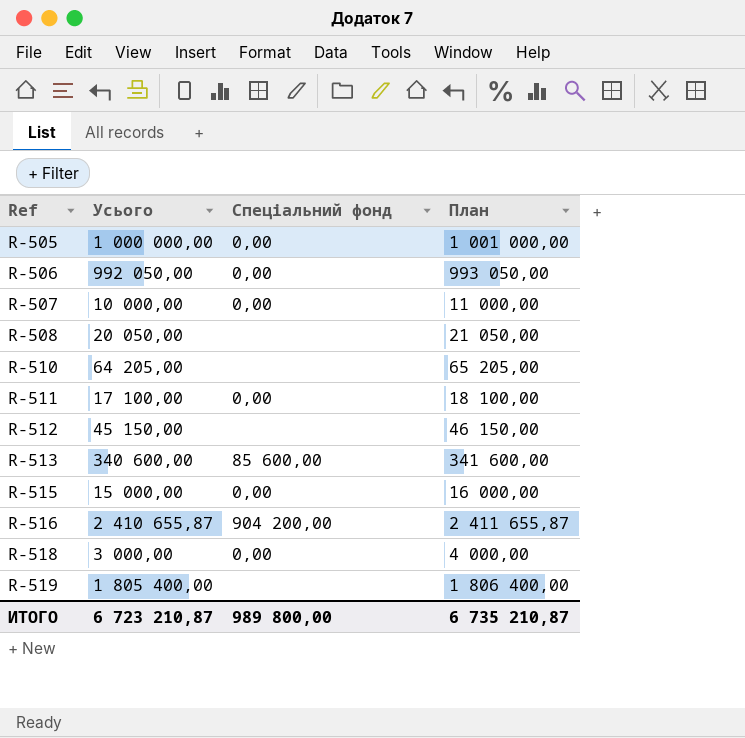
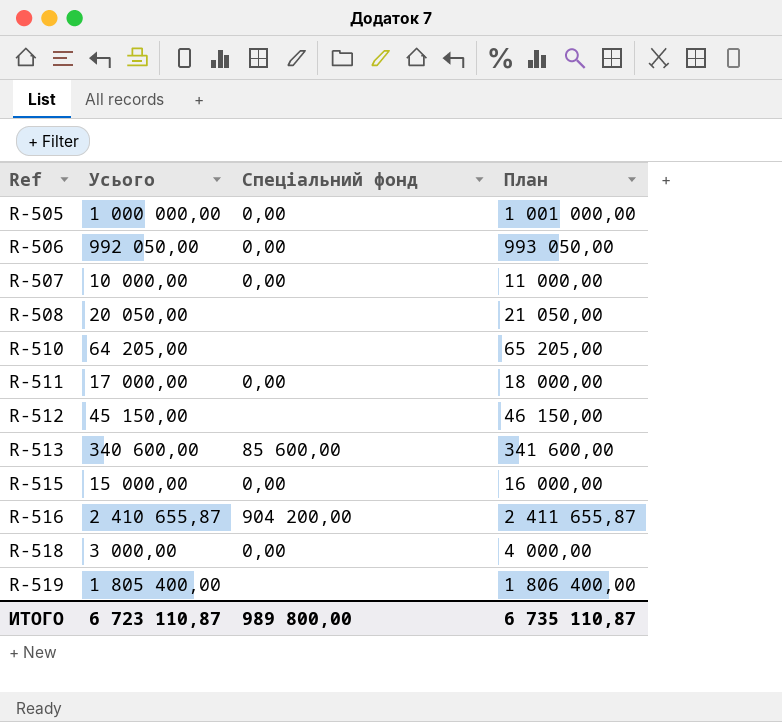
R-511 | Усього: 17 100,00 -> 17 000,00
R-511 | План: 18 100,00 -> 18 000,00
ИТОГО | Усього: 6 723 210,87 -> 6 723 110,87
ИТОГО | План: 6 735 210,87 -> 6 735 110,87

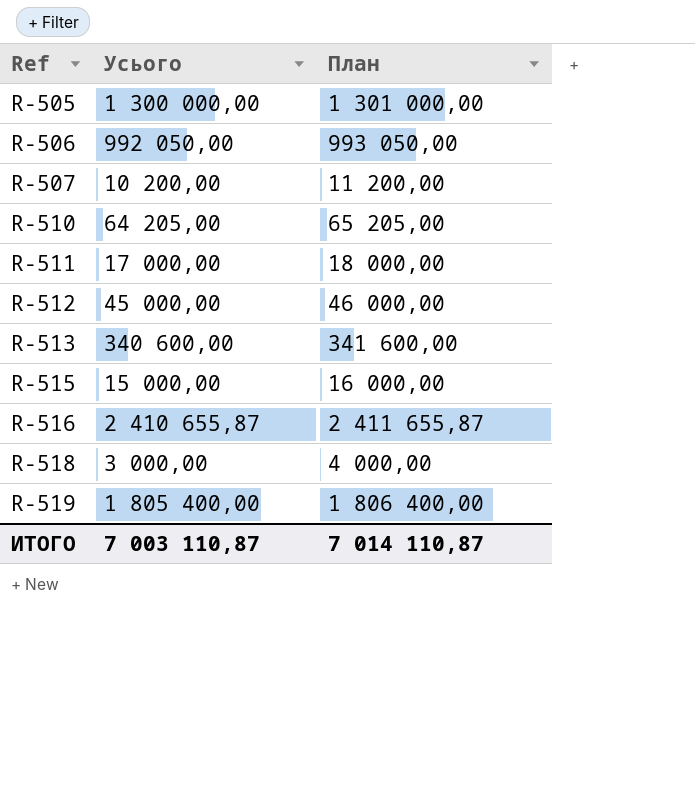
column Спеціальний фонд | position: 3 -> none
row R-508: 20 050,00 | none | 21 050,00 -> none
R-505 | Усього: 1 000 000,00 -> 1 300 000,00
R-505 | План: 1 001 000,00 -> 1 301 000,00
R-507 | Усього: 10 000,00 -> 10 200,00
R-507 | План: 11 000,00 -> 11 200,00
R-512 | Усього: 45 150,00 -> 45 000,00
R-512 | План: 46 150,00 -> 46 000,00
ИТОГО | Усього: 6 723 110,87 -> 7 003 110,87
ИТОГО | План: 6 735 110,87 -> 7 014 110,87

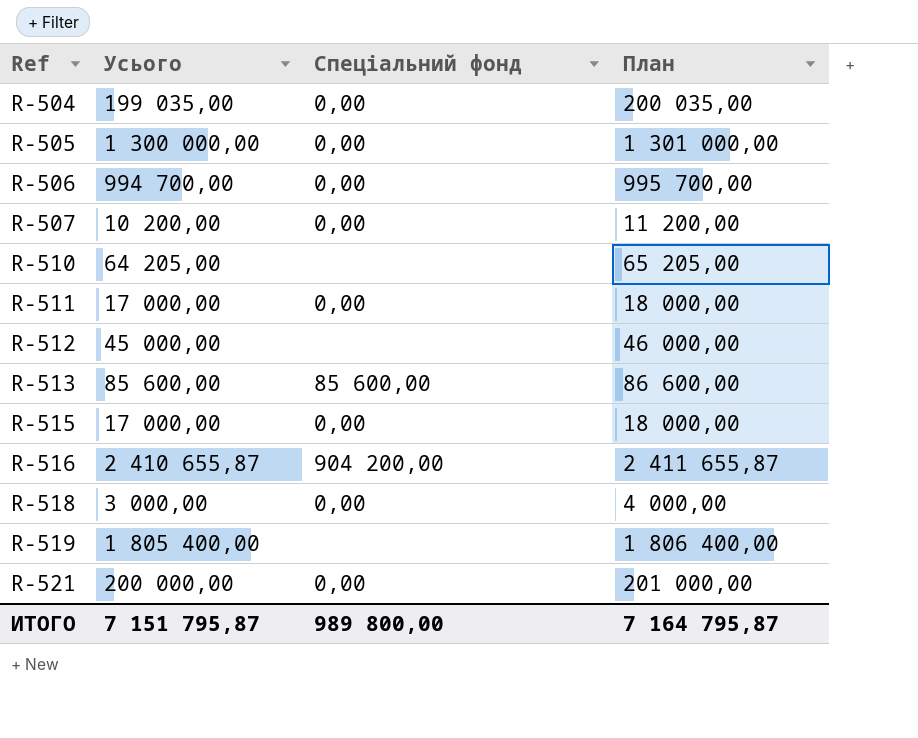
column Спеціальний фонд | position: none -> 3
row R-504: none -> 199 035,00 | 0,00 | 200 035,00
R-506 | Усього: 992 050,00 -> 994 700,00
R-506 | План: 993 050,00 -> 995 700,00
R-513 | Усього: 340 600,00 -> 85 600,00
R-513 | План: 341 600,00 -> 86 600,00
R-515 | Усього: 15 000,00 -> 17 000,00
R-515 | План: 16 000,00 -> 18 000,00
row R-521: none -> 200 000,00 | 0,00 | 201 000,00
ИТОГО | Усього: 7 003 110,87 -> 7 151 795,87
ИТОГО | План: 7 014 110,87 -> 7 164 795,87

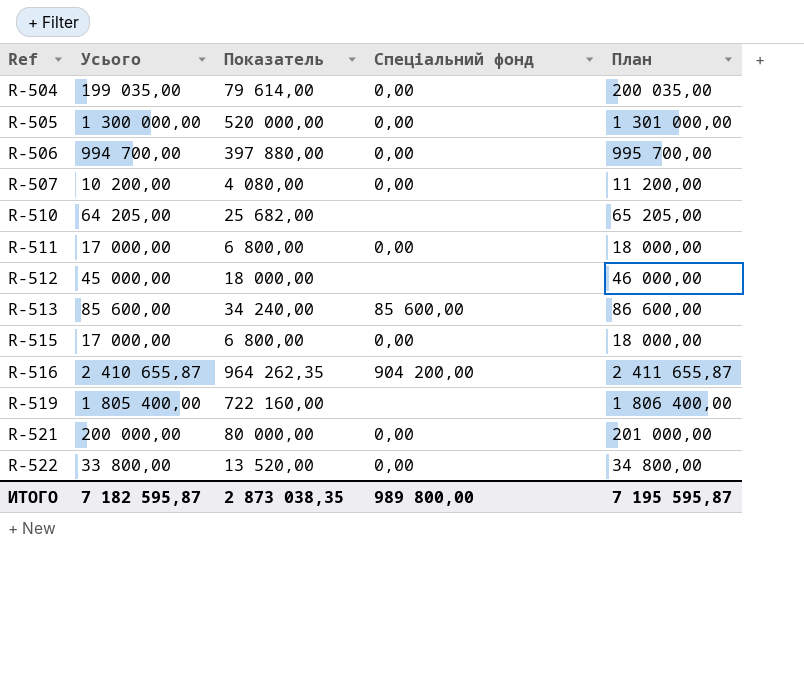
column Показатель | formula: none -> [Усього] * 0,4
row R-518: 3 000,00 | 0,00 | 4 000,00 -> none
row R-522: none -> 33 800,00 | 13 520,00 | 0,00 | 34 800,00
ИТОГО | Усього: 7 151 795,87 -> 7 182 595,87
ИТОГО | План: 7 164 795,87 -> 7 195 595,87

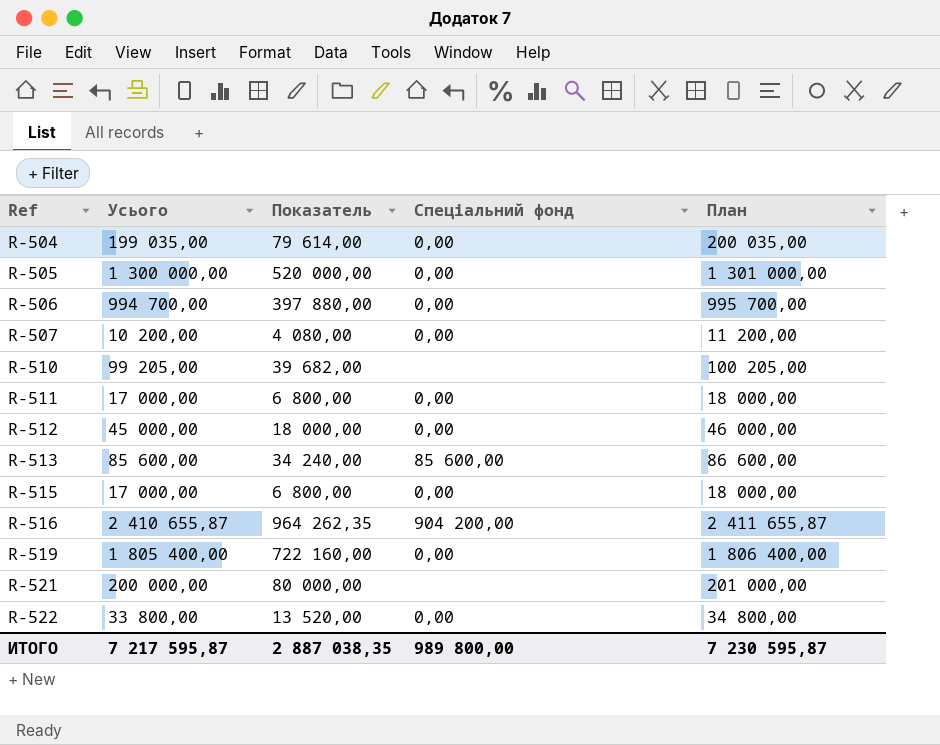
R-510 | Усього: 64 205,00 -> 99 205,00
R-510 | Показатель: 25 682,00 -> 39 682,00
R-510 | План: 65 205,00 -> 100 205,00
R-512 | Спеціальний фонд: none -> 0,00
R-519 | Спеціальний фонд: none -> 0,00
R-521 | Спеціальний фонд: 0,00 -> none
ИТОГО | Усього: 7 182 595,87 -> 7 217 595,87
ИТОГО | Показатель: 2 873 038,35 -> 2 887 038,35
ИТОГО | План: 7 195 595,87 -> 7 230 595,87

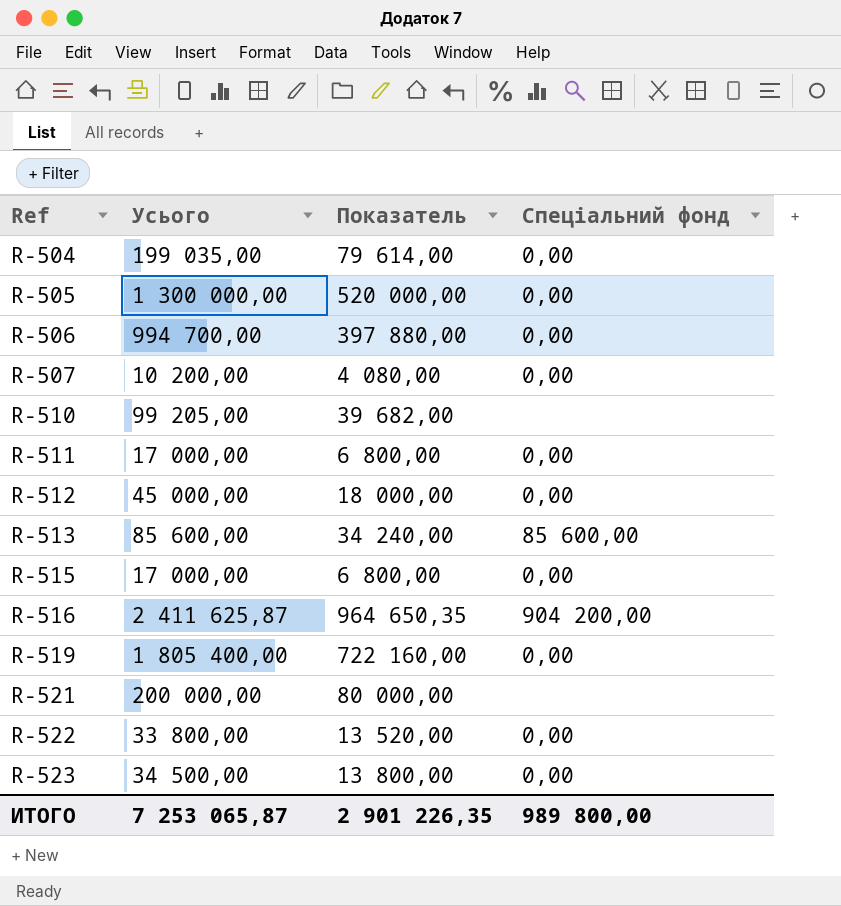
column План | formula: [Усього] + 1000 -> none
R-516 | Усього: 2 410 655,87 -> 2 411 625,87
R-516 | Показатель: 964 262,35 -> 964 650,35
row R-523: none -> 34 500,00 | 13 800,00 | 0,00
ИТОГО | Усього: 7 217 595,87 -> 7 253 065,87
ИТОГО | Показатель: 2 887 038,35 -> 2 901 226,35

